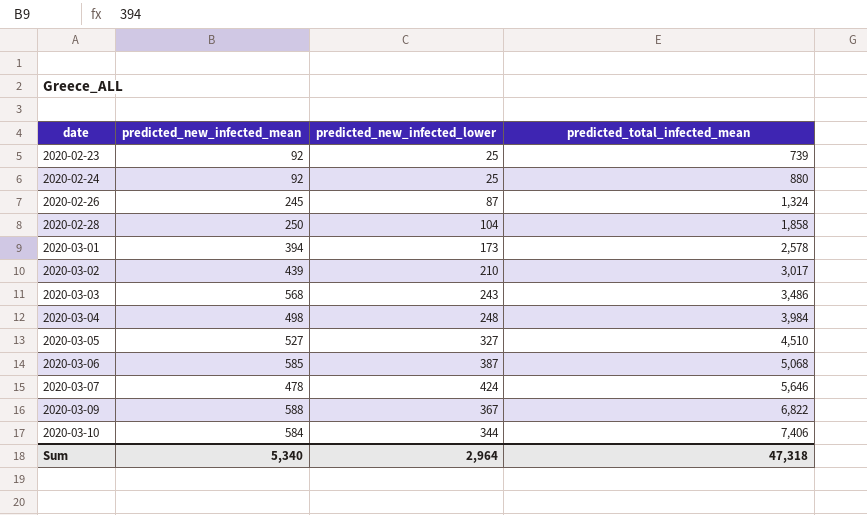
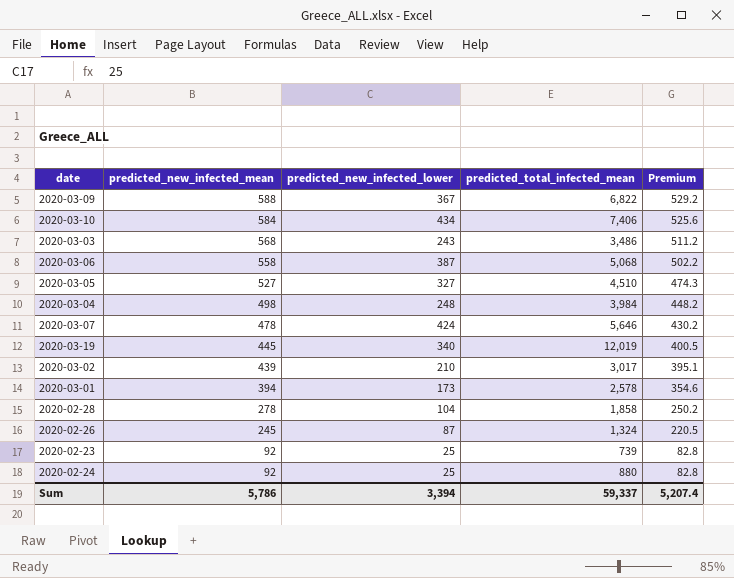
row order: date ascending -> predicted_new_infected_mean descending
column Premium | formula: none -> [predicted_new_infected_mean] * 0.9
2020-03-10 | predicted_new_infected_lower: 344 -> 434
2020-03-06 | predicted_new_infected_mean: 585 -> 558
row 2020-03-19: none -> 445 | 340 | 12,019 | 400.5
2020-02-28 | predicted_new_infected_mean: 250 -> 278
Sum | predicted_new_infected_mean: 5,340 -> 5,786
Sum | predicted_new_infected_lower: 2,964 -> 3,394
Sum | predicted_total_infected_mean: 47,318 -> 59,337

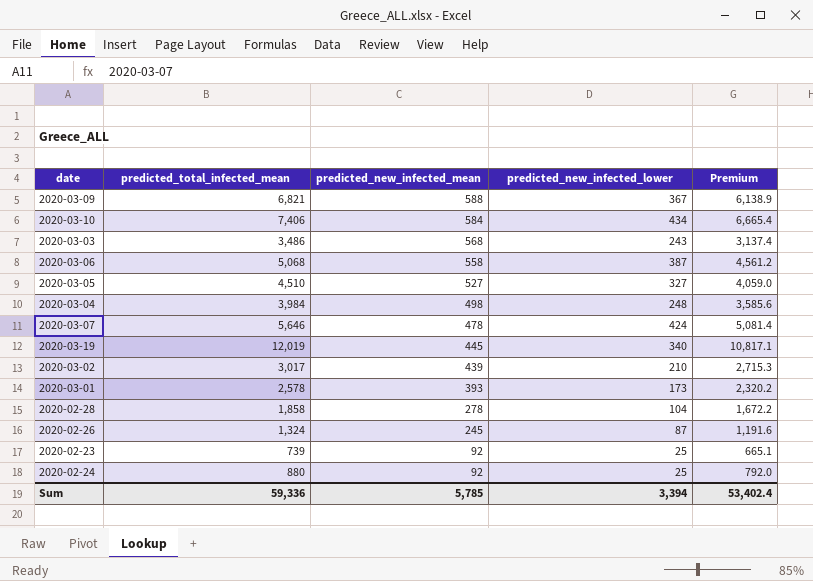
column predicted_total_infected_mean | position: 4 -> 2
column Premium | formula: [predicted_new_infected_mean] * 0.9 -> [predicted_total_infected_mean] * 0.9
2020-03-09 | predicted_total_infected_mean: 6,822 -> 6,821
2020-03-01 | predicted_new_infected_mean: 394 -> 393
Sum | predicted_total_infected_mean: 59,337 -> 59,336
Sum | predicted_new_infected_mean: 5,786 -> 5,785
Sum | Premium: 5,207.4 -> 53,402.4

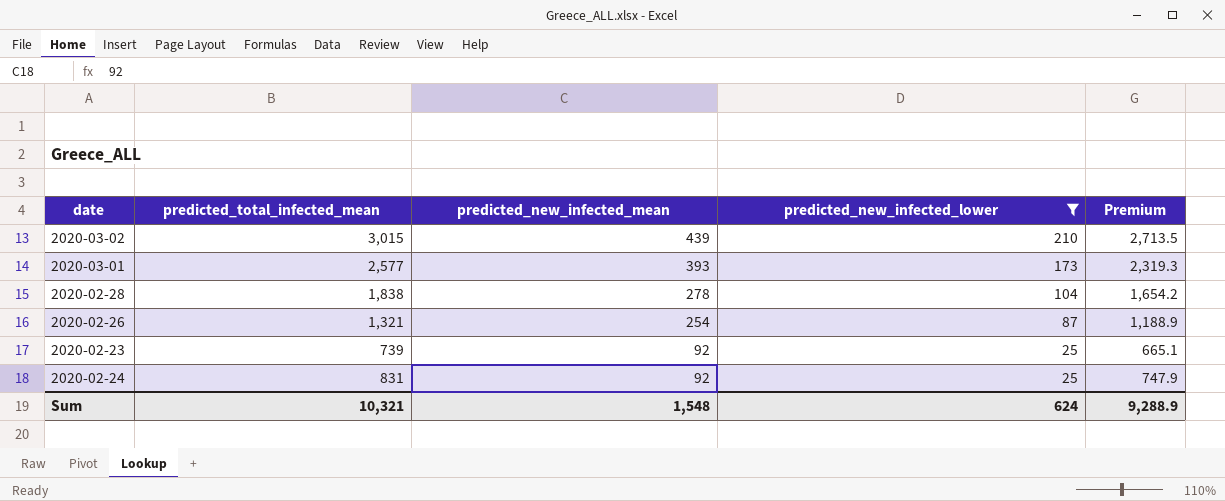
filter: none -> predicted_new_infected_lower <= 210
2020-03-02 | predicted_total_infected_mean: 3,017 -> 3,015
2020-03-02 | Premium: 2,715.3 -> 2,713.5
2020-03-01 | predicted_total_infected_mean: 2,578 -> 2,577
2020-03-01 | Premium: 2,320.2 -> 2,319.3
2020-02-28 | predicted_total_infected_mean: 1,858 -> 1,838
2020-02-28 | Premium: 1,672.2 -> 1,654.2
2020-02-26 | predicted_total_infected_mean: 1,324 -> 1,321
2020-02-26 | predicted_new_infected_mean: 245 -> 254
2020-02-26 | Premium: 1,191.6 -> 1,188.9
2020-02-24 | predicted_total_infected_mean: 880 -> 831
2020-02-24 | Premium: 792.0 -> 747.9
Sum | predicted_total_infected_mean: 59,336 -> 10,321
Sum | predicted_new_infected_mean: 5,785 -> 1,548
Sum | predicted_new_infected_lower: 3,394 -> 624
Sum | Premium: 53,402.4 -> 9,288.9

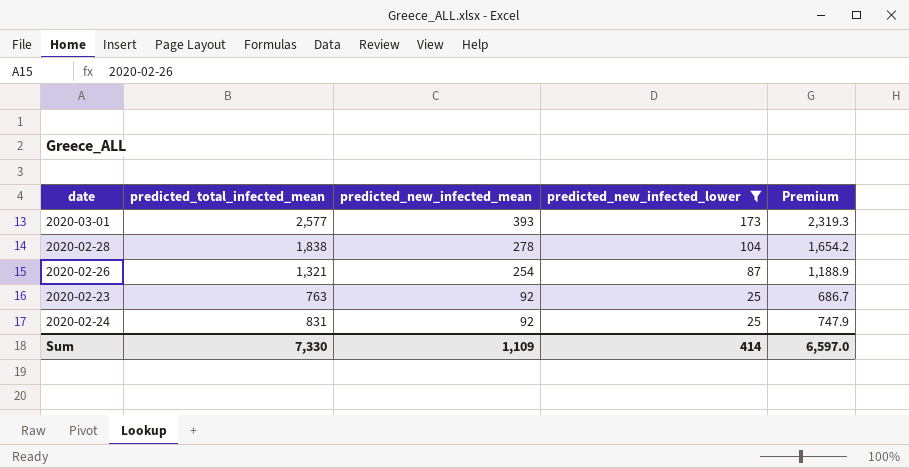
row 2020-03-02: 3,015 | 439 | 210 | 2,713.5 -> none
2020-02-23 | predicted_total_infected_mean: 739 -> 763
2020-02-23 | Premium: 665.1 -> 686.7
Sum | predicted_total_infected_mean: 10,321 -> 7,330
Sum | predicted_new_infected_mean: 1,548 -> 1,109
Sum | predicted_new_infected_lower: 624 -> 414
Sum | Premium: 9,288.9 -> 6,597.0

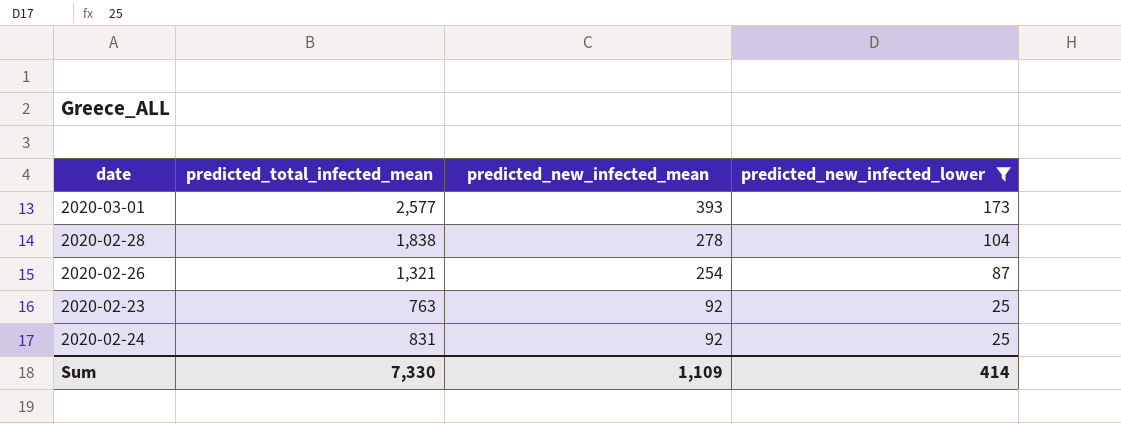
column Premium | formula: [predicted_total_infected_mean] * 0.9 -> none

